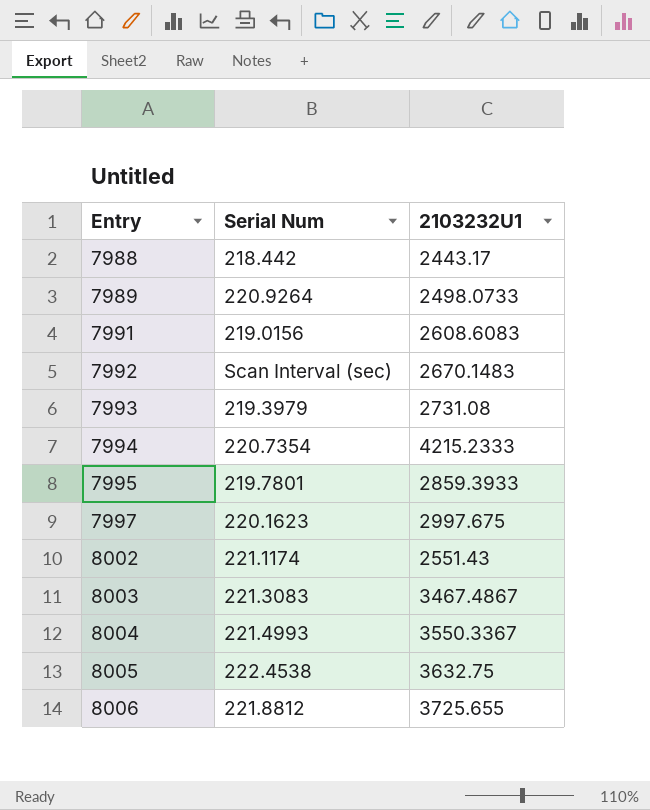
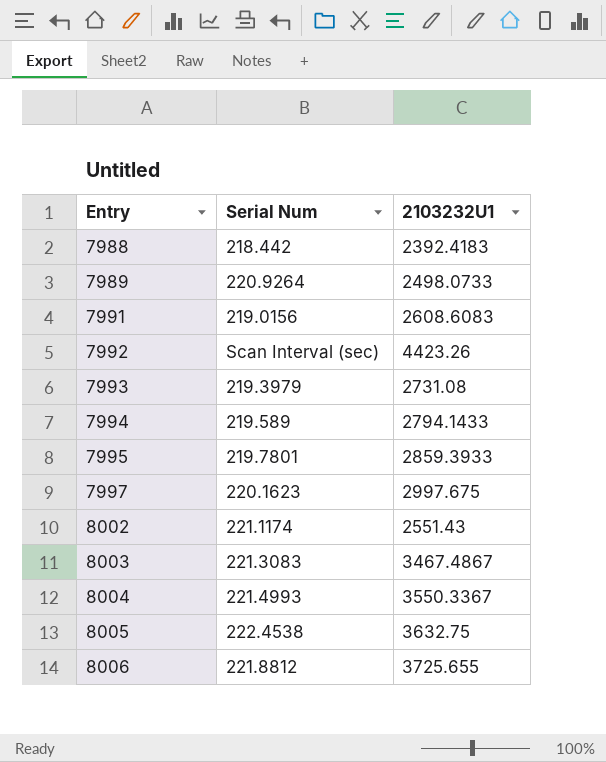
7988 | 2103232U1: 2443.17 -> 2392.4183
7992 | 2103232U1: 2670.1483 -> 4423.26
7994 | Serial Num: 220.7354 -> 219.589
7994 | 2103232U1: 4215.2333 -> 2794.1433

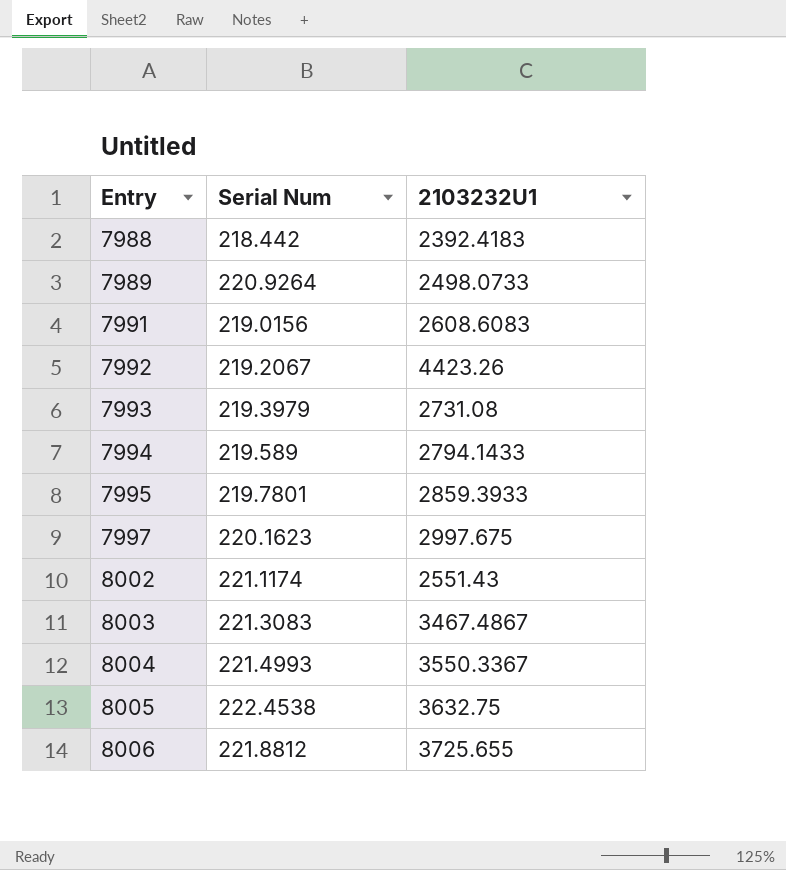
7992 | Serial Num: Scan Interval (sec) -> 219.2067

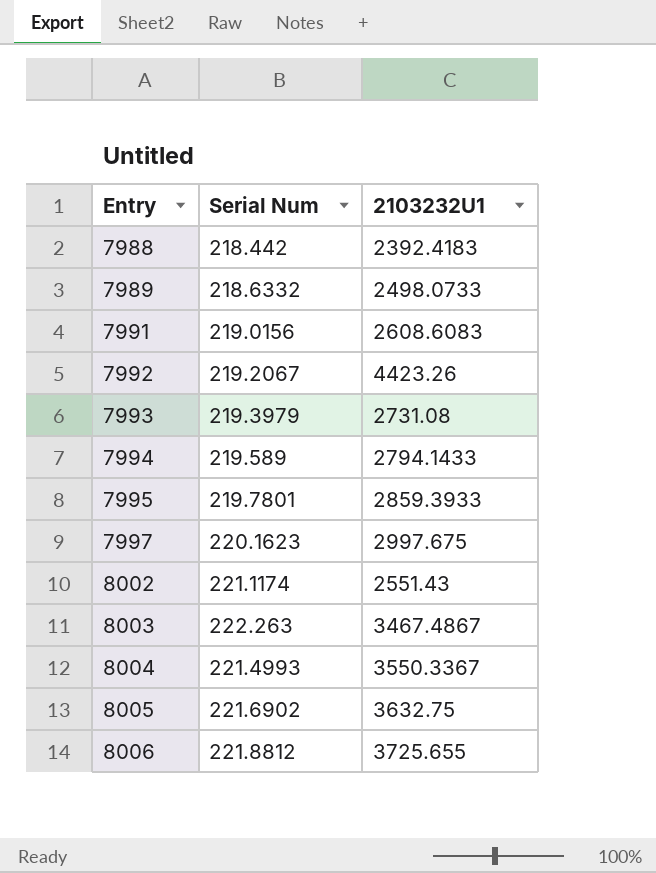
7989 | Serial Num: 220.9264 -> 218.6332
8003 | Serial Num: 221.3083 -> 222.263
8005 | Serial Num: 222.4538 -> 221.6902

